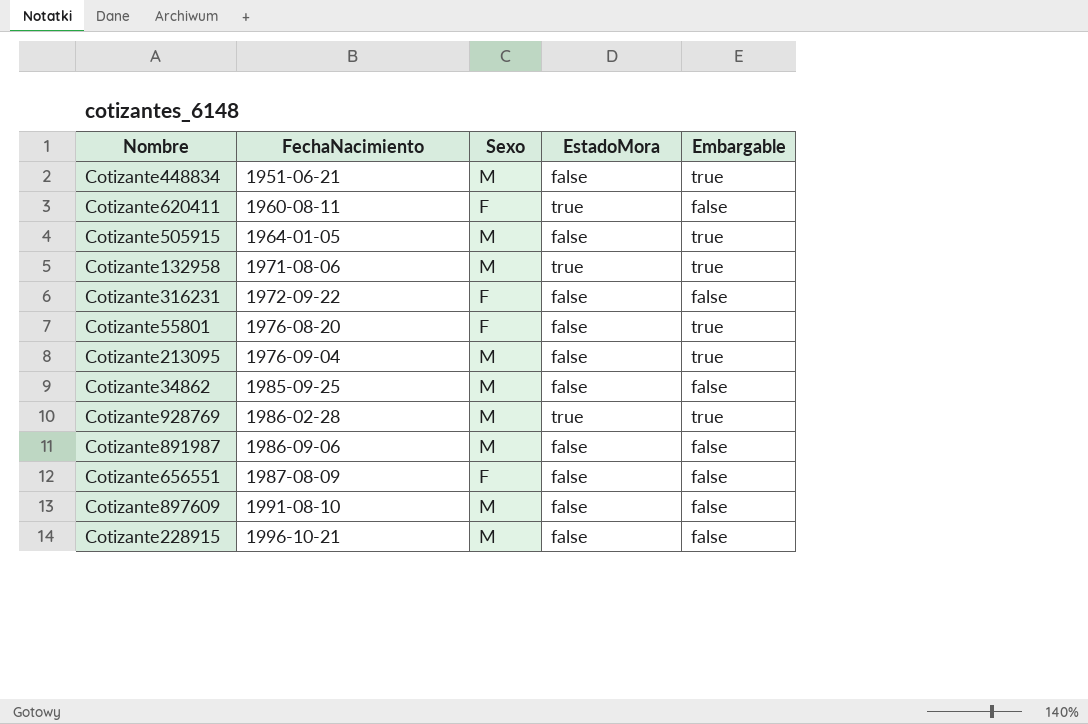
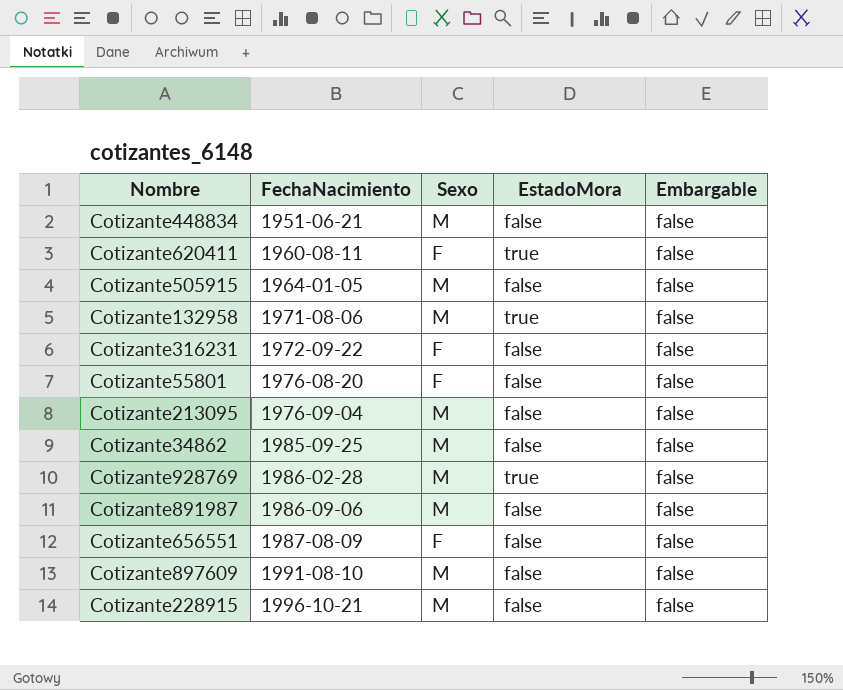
Cotizante448834 | Embargable: true -> false
Cotizante505915 | Embargable: true -> false
Cotizante132958 | Embargable: true -> false
Cotizante55801 | Embargable: true -> false
Cotizante213095 | Embargable: true -> false
Cotizante928769 | Embargable: true -> false

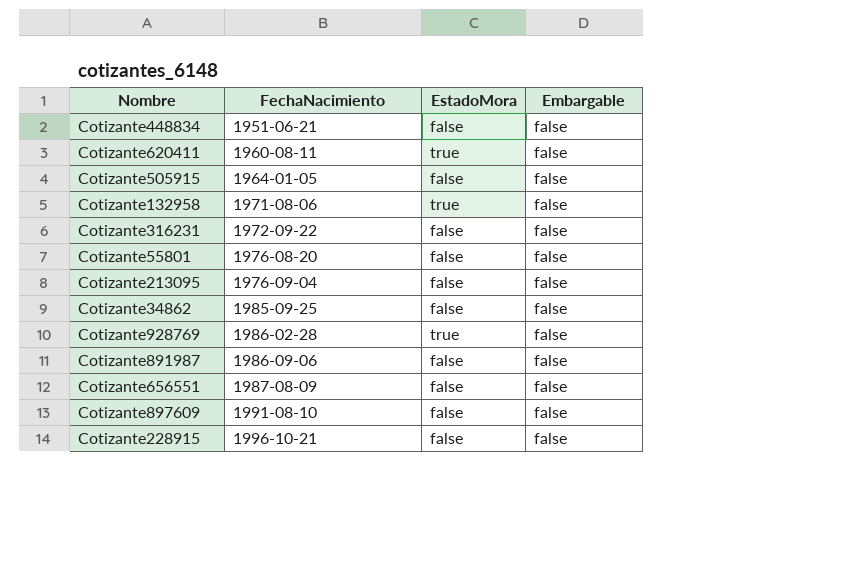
column Sexo | position: 3 -> none

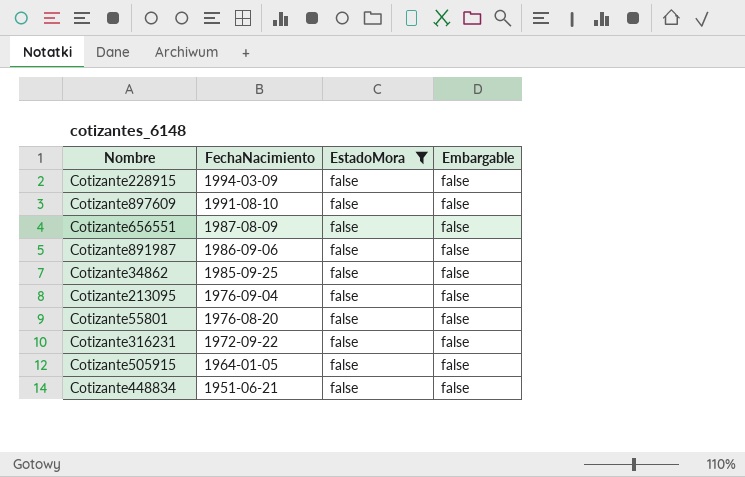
filter: none -> EstadoMora = false
row order: FechaNacimiento ascending -> FechaNacimiento descending
Cotizante228915 | FechaNacimiento: 1996-10-21 -> 1994-03-09

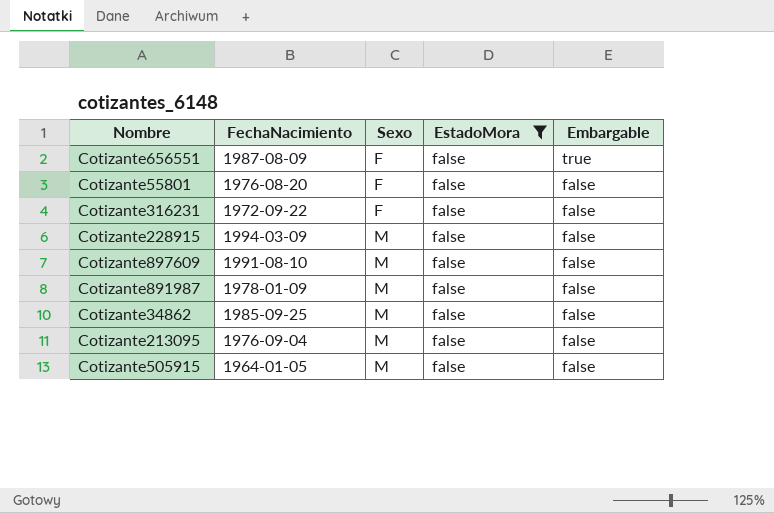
row order: FechaNacimiento descending -> Sexo ascending
column Sexo | position: none -> 3
row Cotizante448834: 1951-06-21 | false | false -> none
Cotizante656551 | Embargable: false -> true
Cotizante891987 | FechaNacimiento: 1986-09-06 -> 1978-01-09

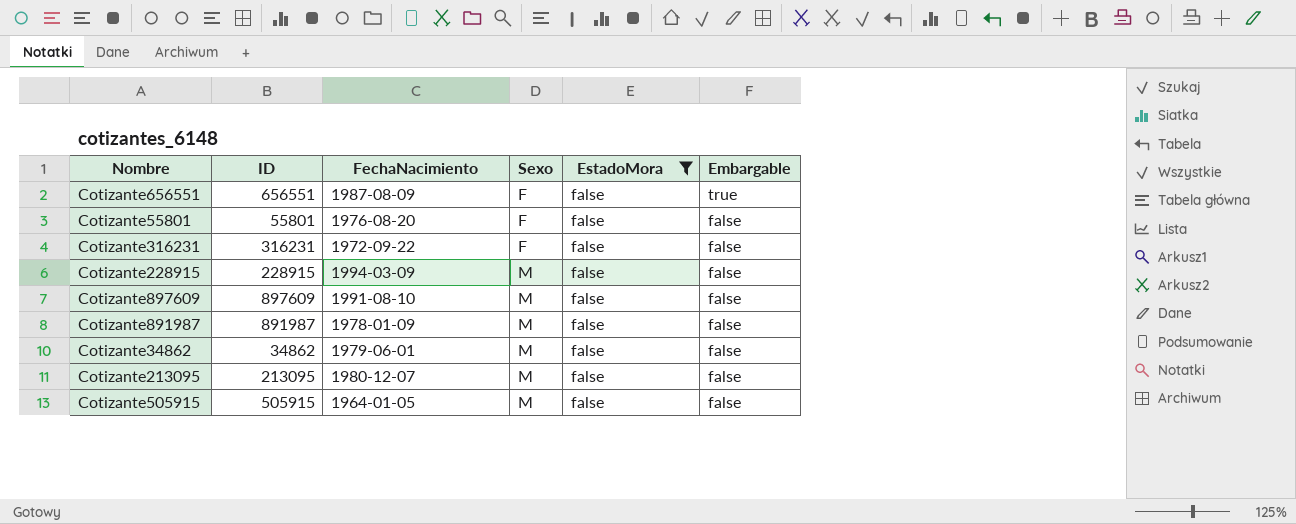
column ID | position: none -> 2
Cotizante34862 | FechaNacimiento: 1985-09-25 -> 1979-06-01
Cotizante213095 | FechaNacimiento: 1976-09-04 -> 1980-12-07

